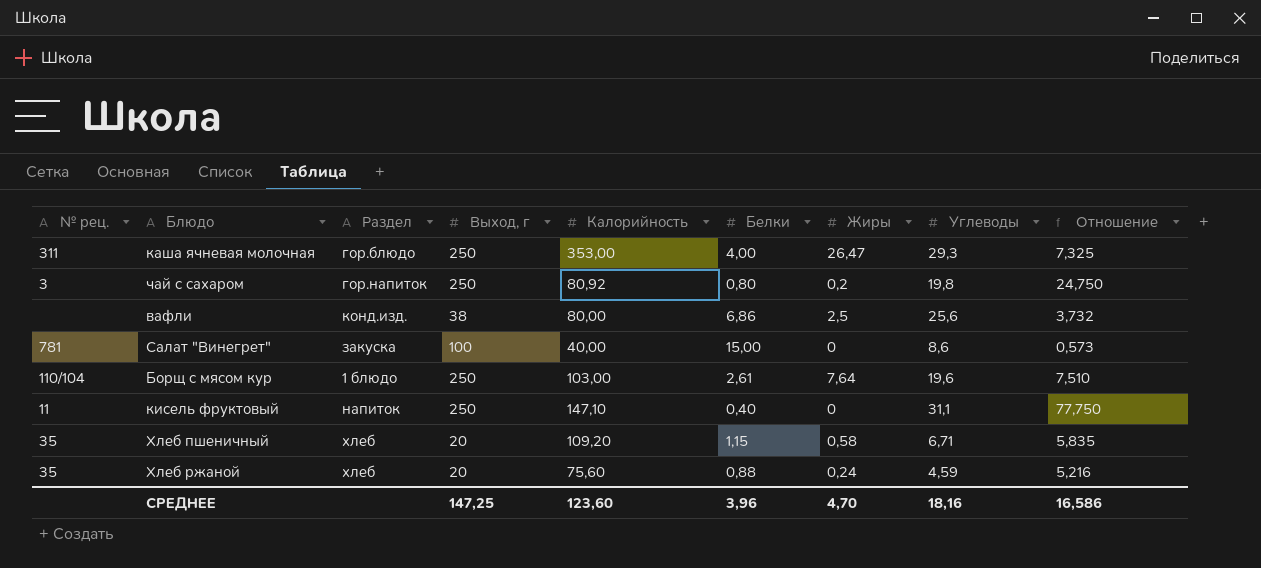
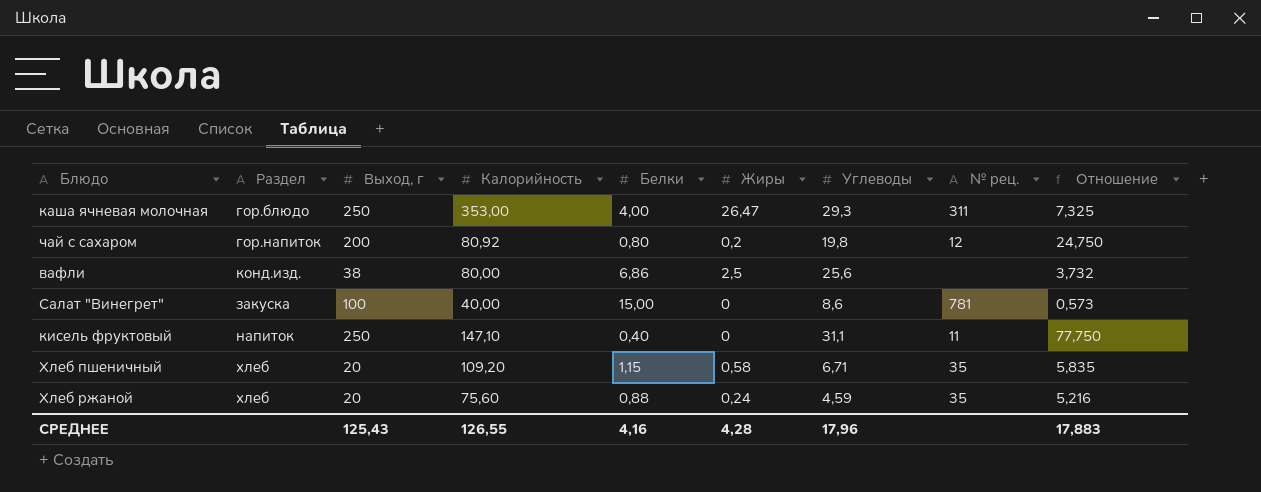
column № рец. | position: 1 -> 8
row Борщ с мясом кур: 110/104 | 1 блюдо | 250 | 103,00 | 2,61 | 7,64 | 19,6 | 7,510 -> none
чай с сахаром | Выход, г: 250 -> 200
чай с сахаром | № рец.: 3 -> 12
СРЕДНЕЕ | Выход, г: 147,25 -> 125,43
СРЕДНЕЕ | Калорийность: 123,60 -> 126,55
СРЕДНЕЕ | Белки: 3,96 -> 4,16
СРЕДНЕЕ | Жиры: 4,70 -> 4,28
СРЕДНЕЕ | Углеводы: 18,16 -> 17,96
СРЕДНЕЕ | Отношение: 16,586 -> 17,883

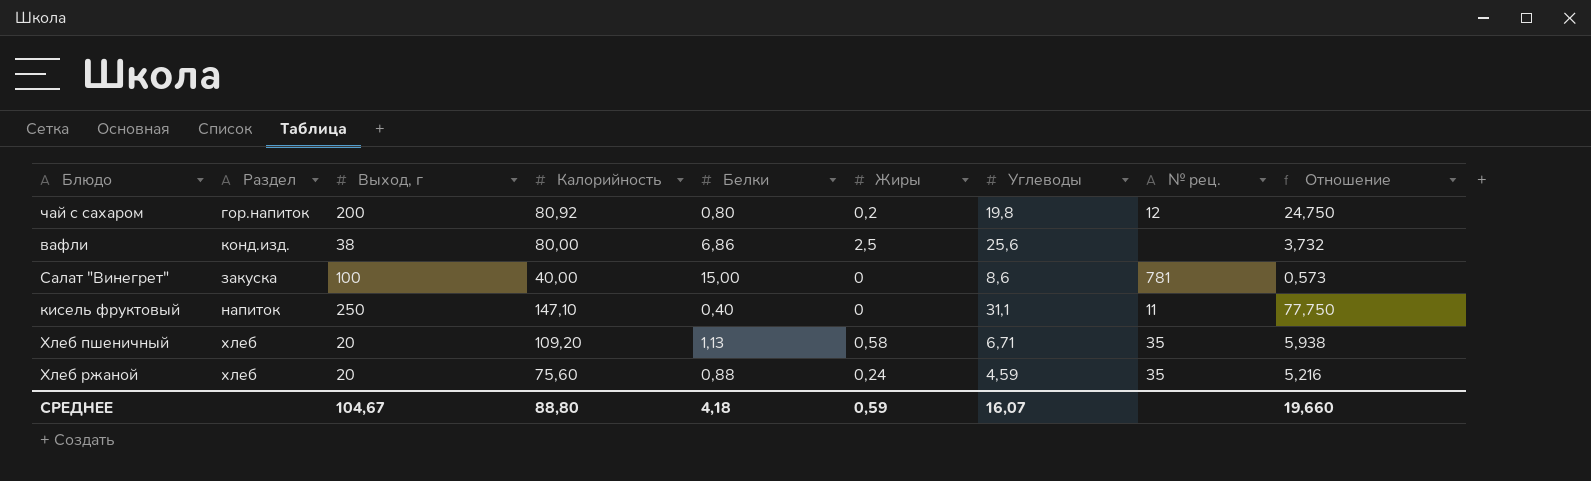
row каша ячневая молочная: гор.блюдо | 250 | 353,00 | 4,00 | 26,47 | 29,3 | 311 | 7,325 -> none
Хлеб пшеничный | Белки: 1,15 -> 1,13
Хлеб пшеничный | Отношение: 5,835 -> 5,938
СРЕДНЕЕ | Выход, г: 125,43 -> 104,67
СРЕДНЕЕ | Калорийность: 126,55 -> 88,80
СРЕДНЕЕ | Белки: 4,16 -> 4,18
СРЕДНЕЕ | Жиры: 4,28 -> 0,59
СРЕДНЕЕ | Углеводы: 17,96 -> 16,07
СРЕДНЕЕ | Отношение: 17,883 -> 19,660

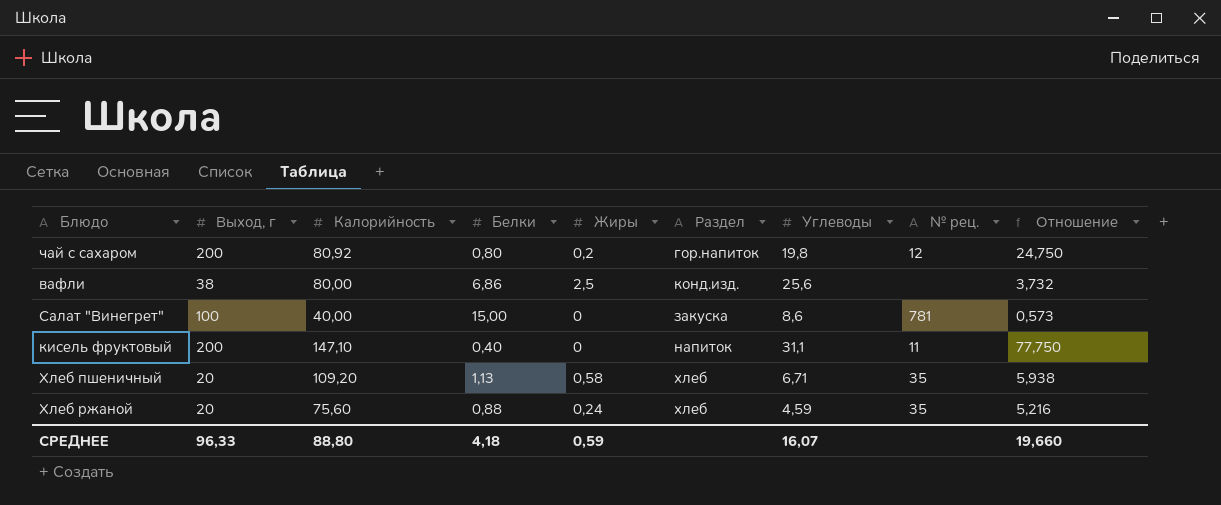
column Раздел | position: 2 -> 6
кисель фруктовый | Выход, г: 250 -> 200
СРЕДНЕЕ | Выход, г: 104,67 -> 96,33

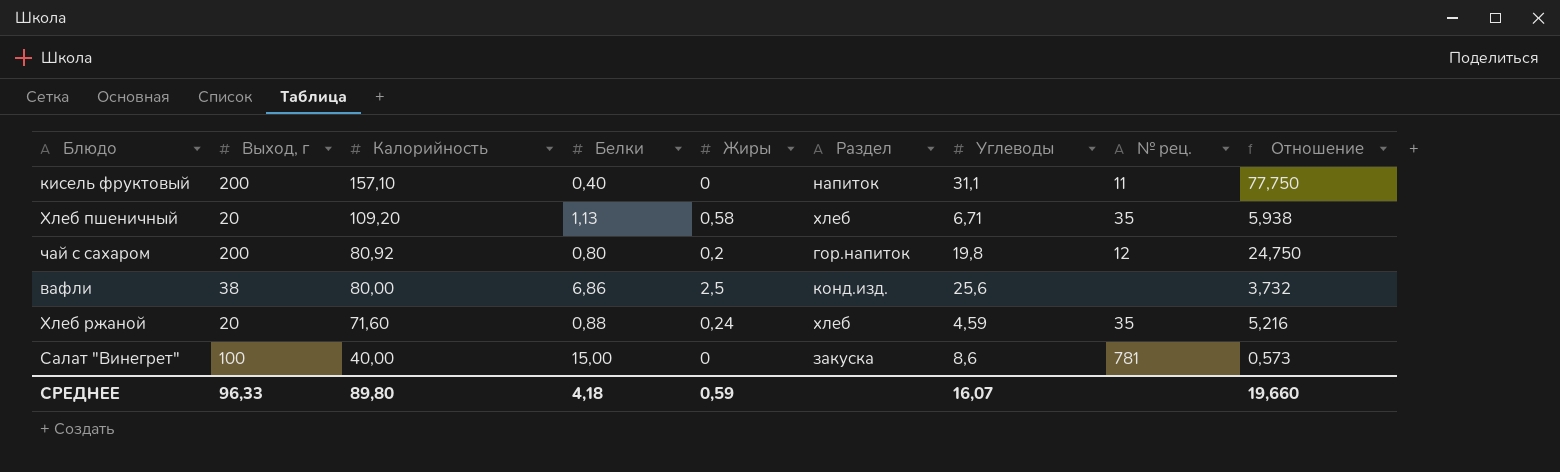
row order: none -> Калорийность descending
кисель фруктовый | Калорийность: 147,10 -> 157,10
Хлеб ржаной | Калорийность: 75,60 -> 71,60
СРЕДНЕЕ | Калорийность: 88,80 -> 89,80

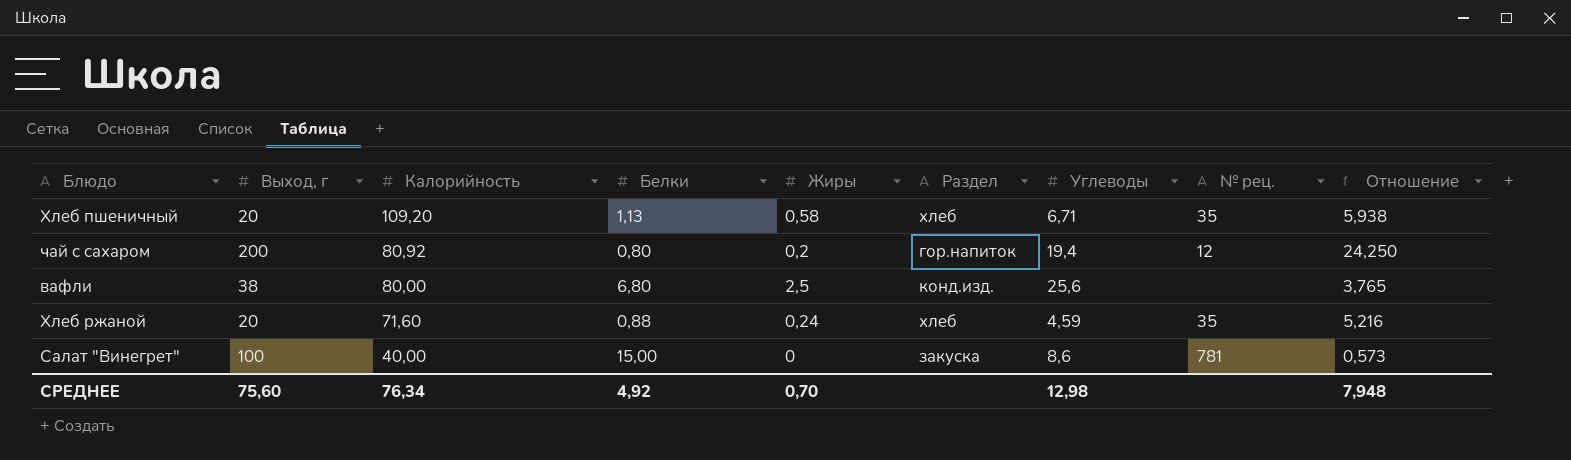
row кисель фруктовый: 200 | 157,10 | 0,40 | 0 | напиток | 31,1 | 11 | 77,750 -> none
чай с сахаром | Углеводы: 19,8 -> 19,4
чай с сахаром | Отношение: 24,750 -> 24,250
вафли | Белки: 6,86 -> 6,80
вафли | Отношение: 3,732 -> 3,765
СРЕДНЕЕ | Выход, г: 96,33 -> 75,60
СРЕДНЕЕ | Калорийность: 89,80 -> 76,34
СРЕДНЕЕ | Белки: 4,18 -> 4,92
СРЕДНЕЕ | Жиры: 0,59 -> 0,70
СРЕДНЕЕ | Углеводы: 16,07 -> 12,98
СРЕДНЕЕ | Отношение: 19,660 -> 7,948

